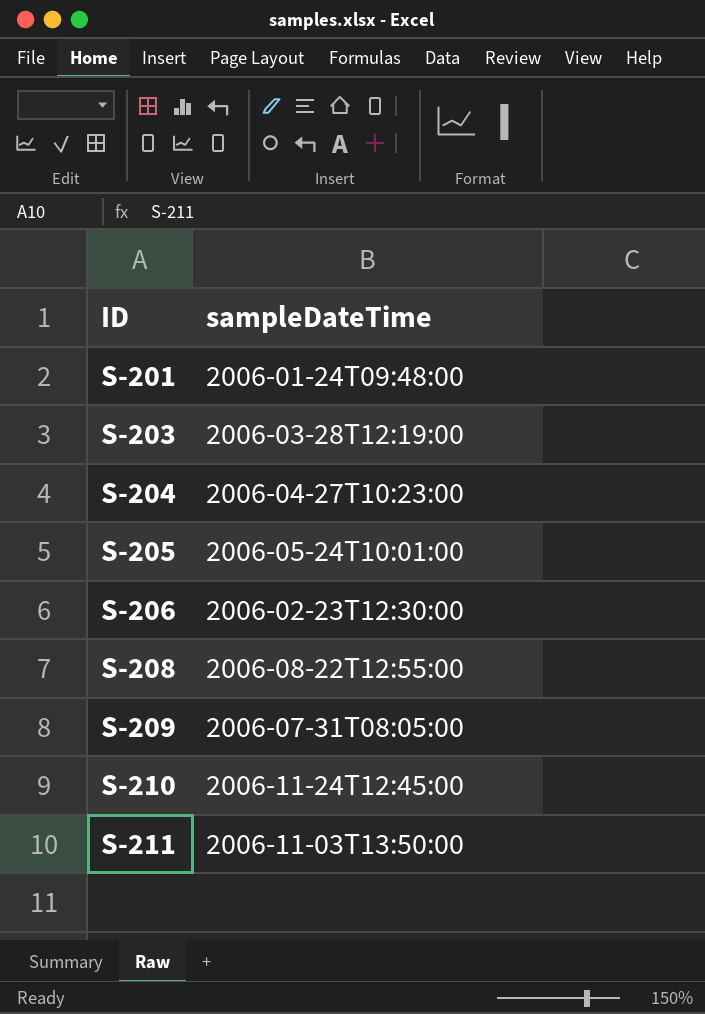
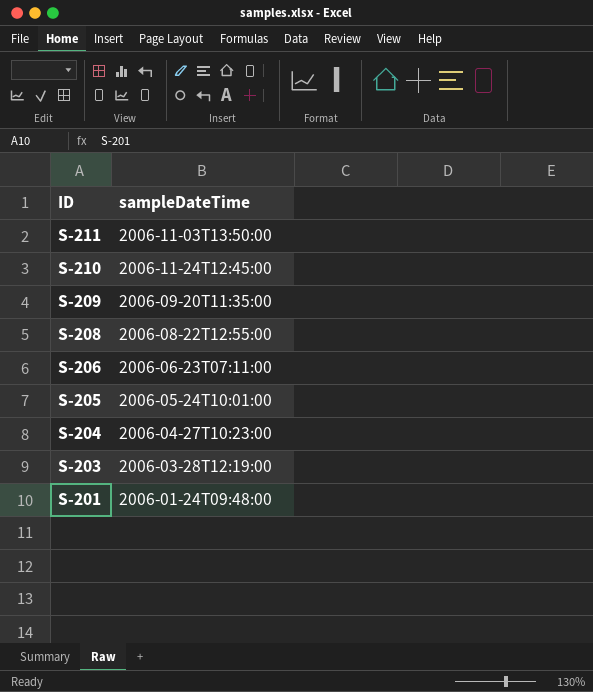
row order: ID ascending -> ID descending
S-209 | sampleDateTime: 2006-07-31T08:05:00 -> 2006-09-20T11:35:00
S-206 | sampleDateTime: 2006-02-23T12:30:00 -> 2006-06-23T07:11:00

